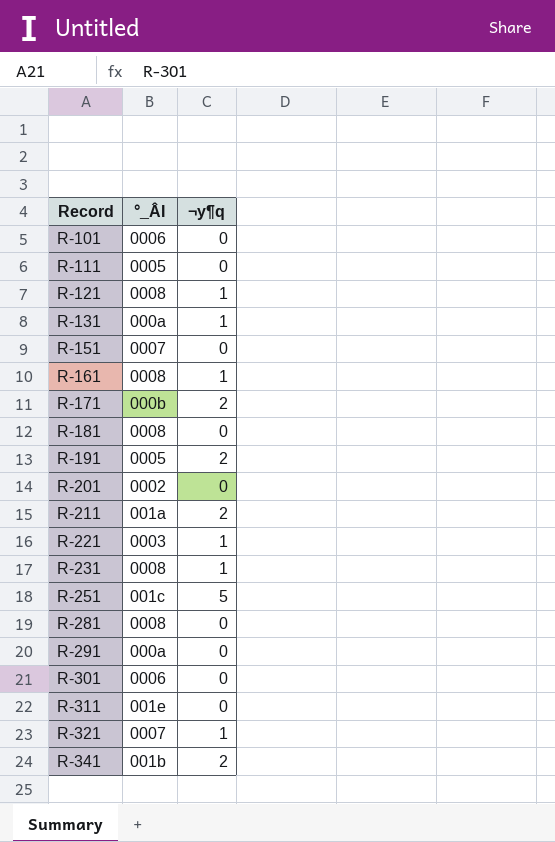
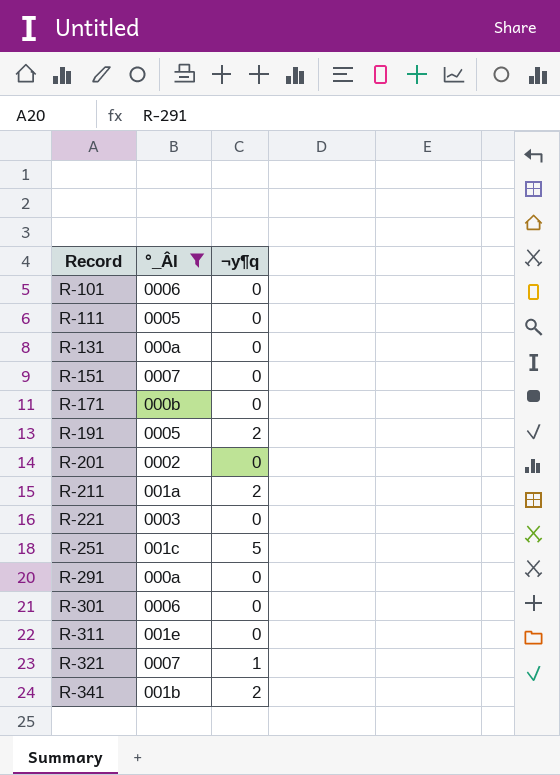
filter: none -> °_ÂI != 0008
R-131 | ¬y¶q: 1 -> 0
R-171 | ¬y¶q: 2 -> 0
R-221 | ¬y¶q: 1 -> 0

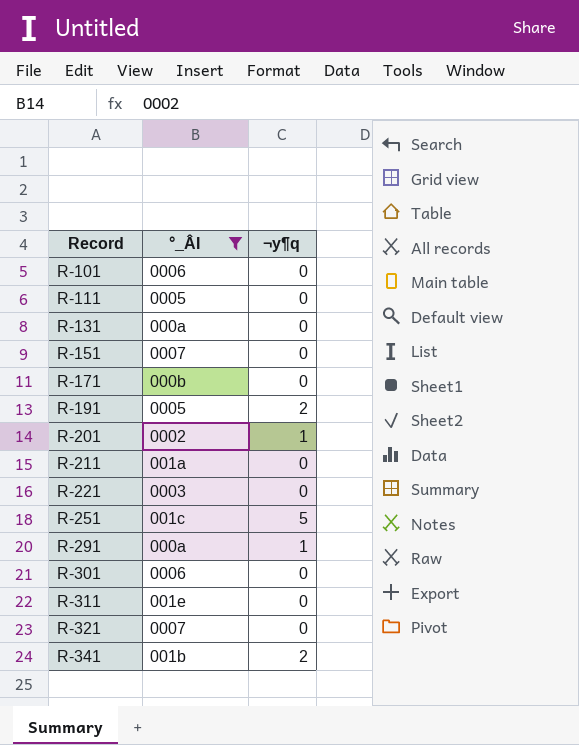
R-201 | ¬y¶q: 0 -> 1
R-211 | ¬y¶q: 2 -> 0
R-291 | ¬y¶q: 0 -> 1
R-321 | ¬y¶q: 1 -> 0

